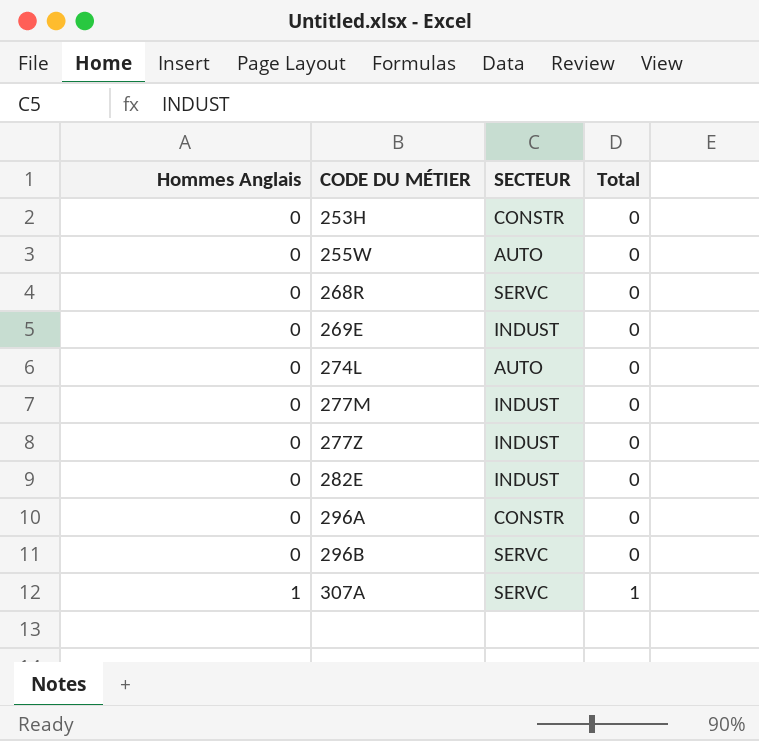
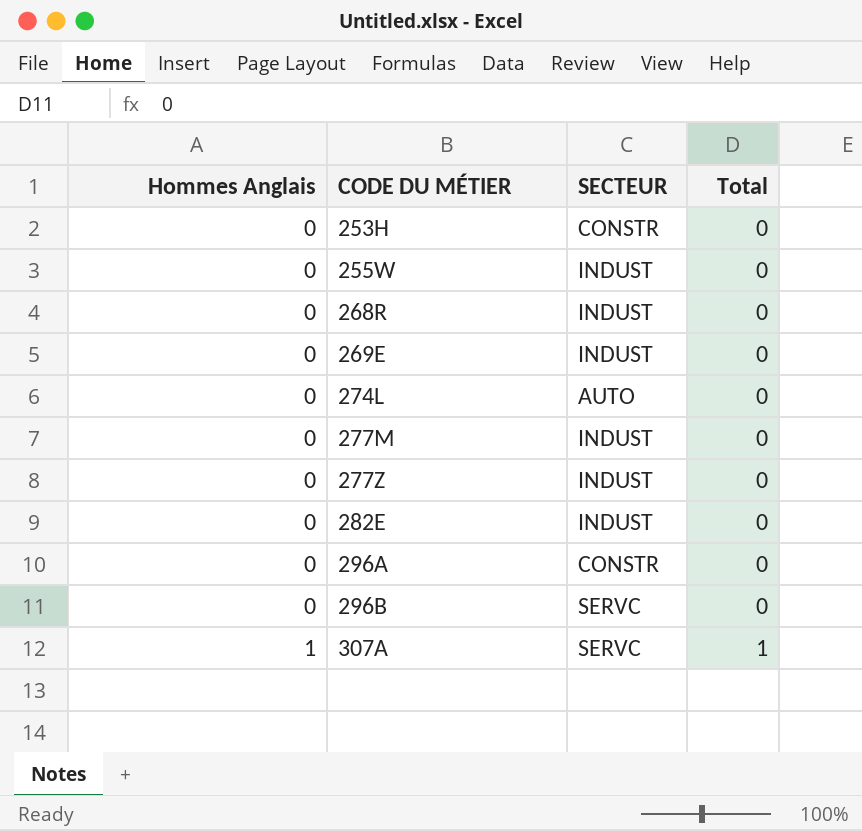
255W | SECTEUR: AUTO -> INDUST
268R | SECTEUR: SERVC -> INDUST

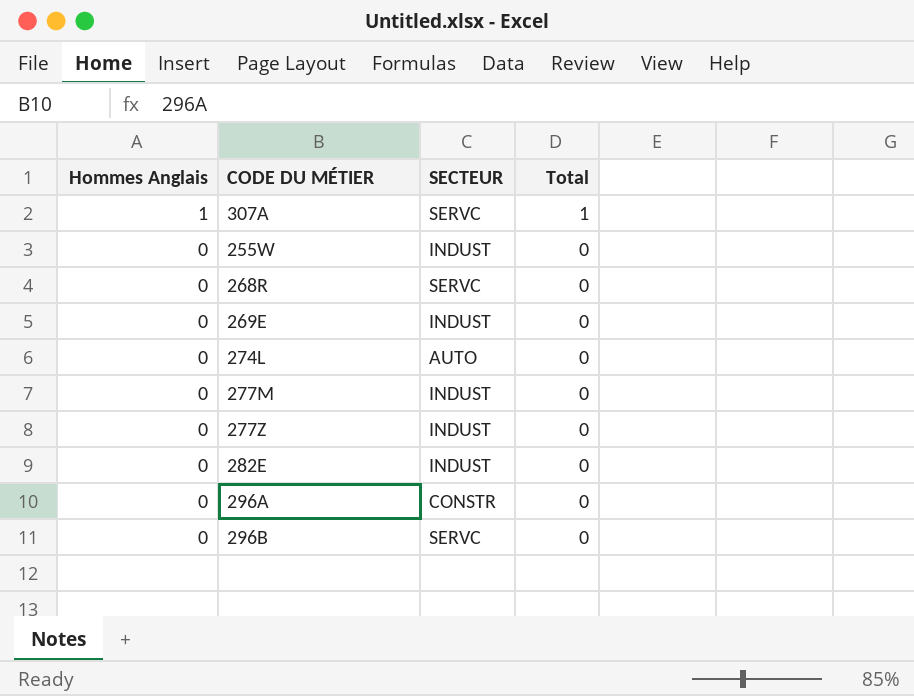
row order: Hommes Anglais ascending -> Hommes Anglais descending
row 253H: 0 | CONSTR | 0 -> none
268R | SECTEUR: INDUST -> SERVC

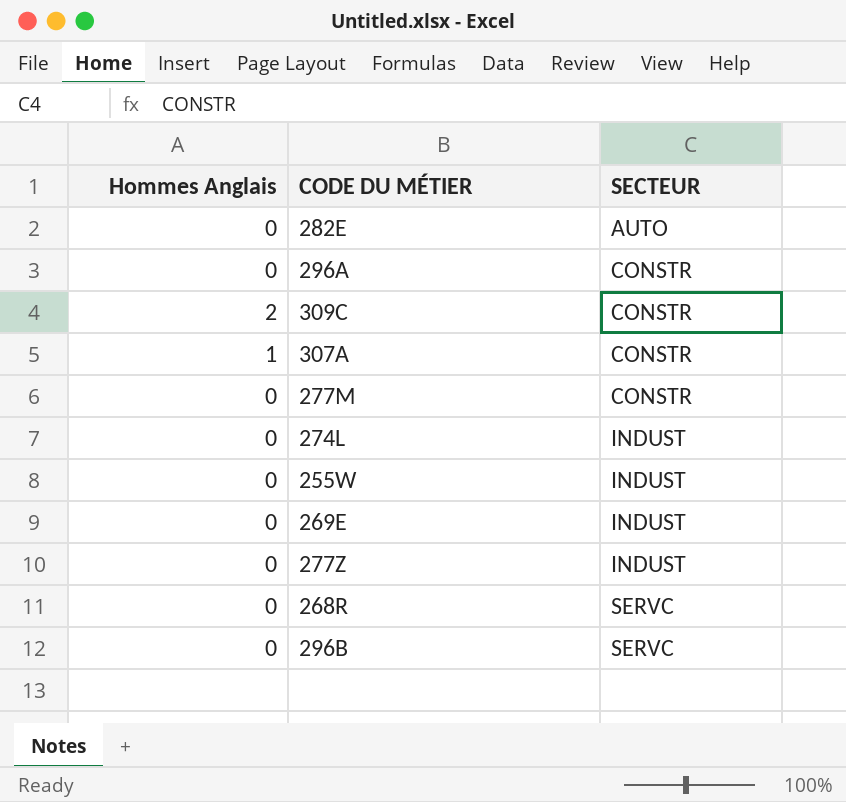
row order: Hommes Anglais descending -> SECTEUR ascending
column Total | position: 4 -> none
282E | SECTEUR: INDUST -> AUTO
row 309C: none -> 2 | CONSTR
307A | SECTEUR: SERVC -> CONSTR
277M | SECTEUR: INDUST -> CONSTR
274L | SECTEUR: AUTO -> INDUST

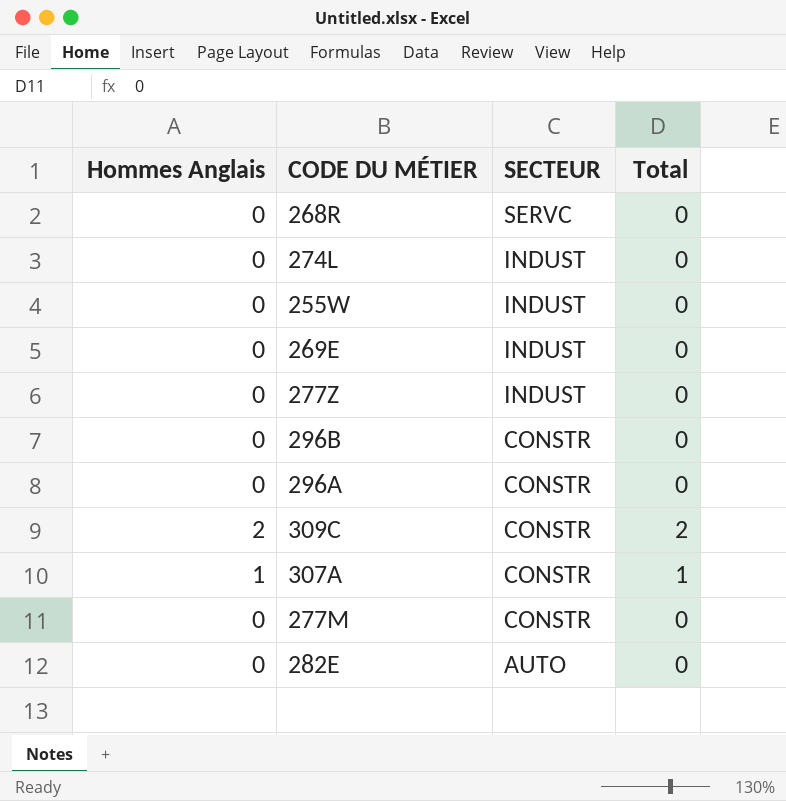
row order: SECTEUR ascending -> SECTEUR descending
column Total | position: none -> 4
296B | SECTEUR: SERVC -> CONSTR

